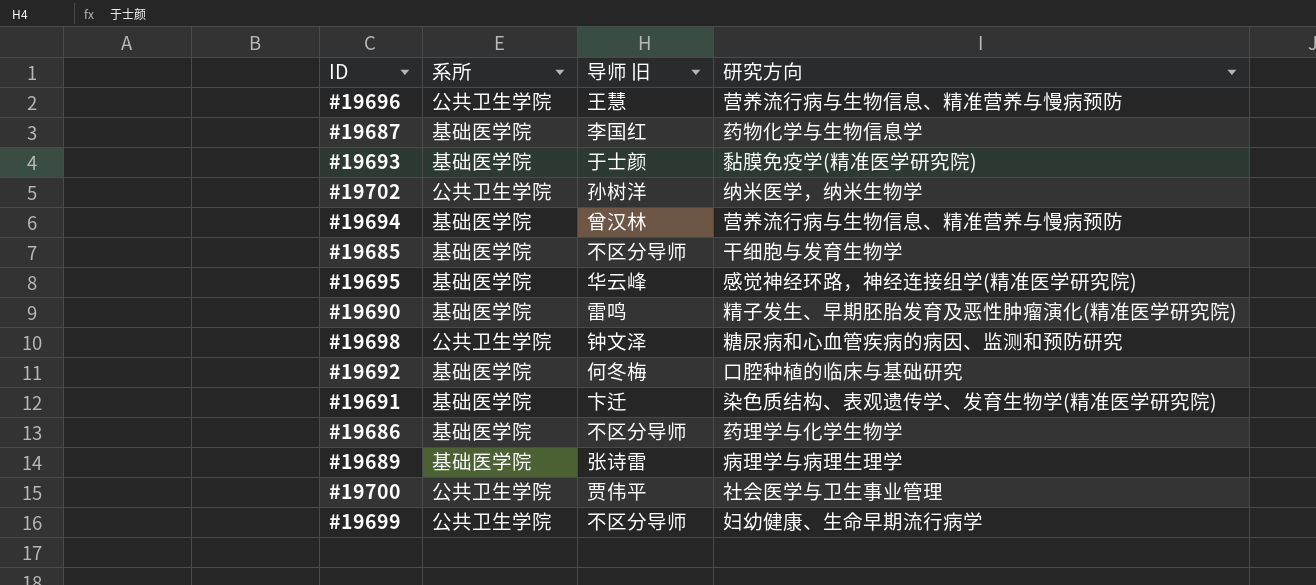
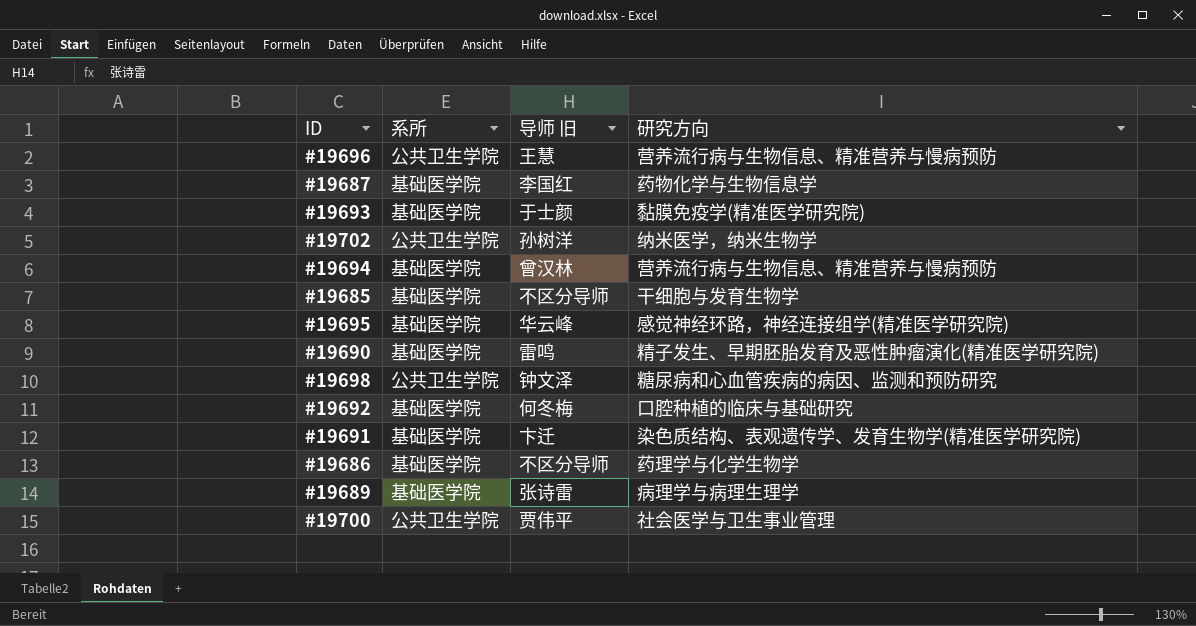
row #19699: 公共卫生学院 | 不区分导师 | 妇幼健康、生命早期流行病学 -> none

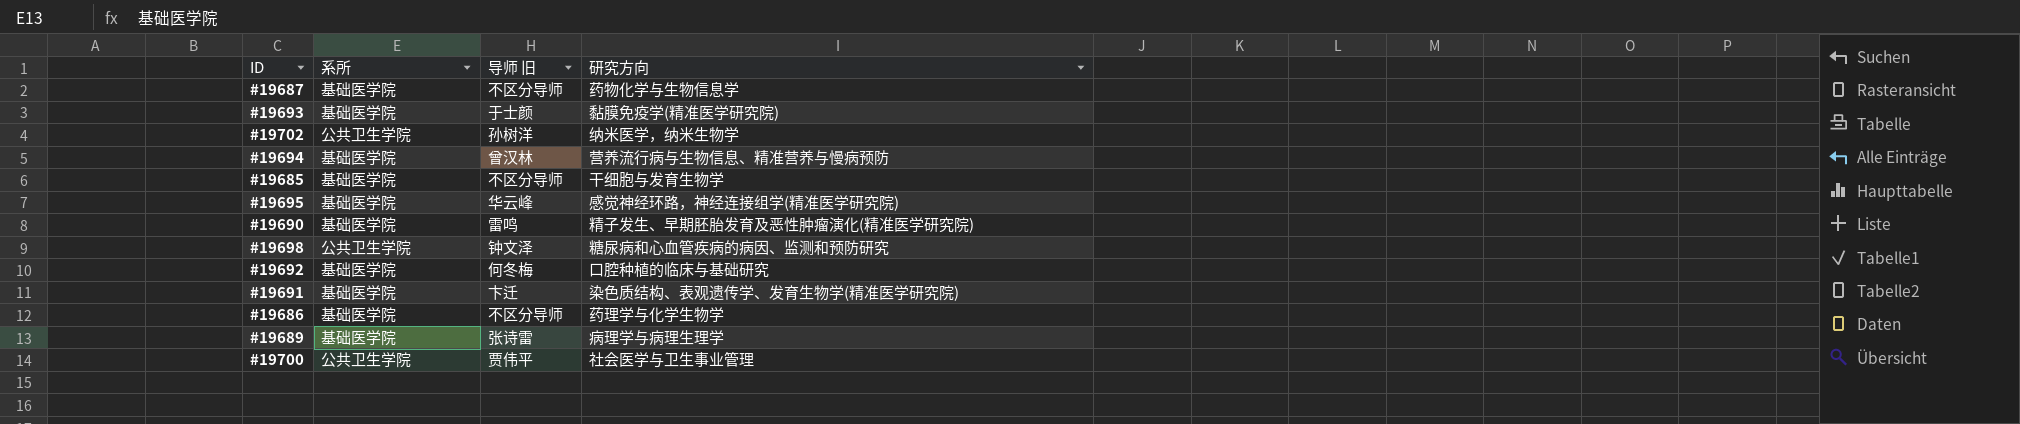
row #19696: 公共卫生学院 | 王慧 | 营养流行病与生物信息、精准营养与慢病预防 -> none
#19687 | 导师 旧: 李国红 -> 不区分导师

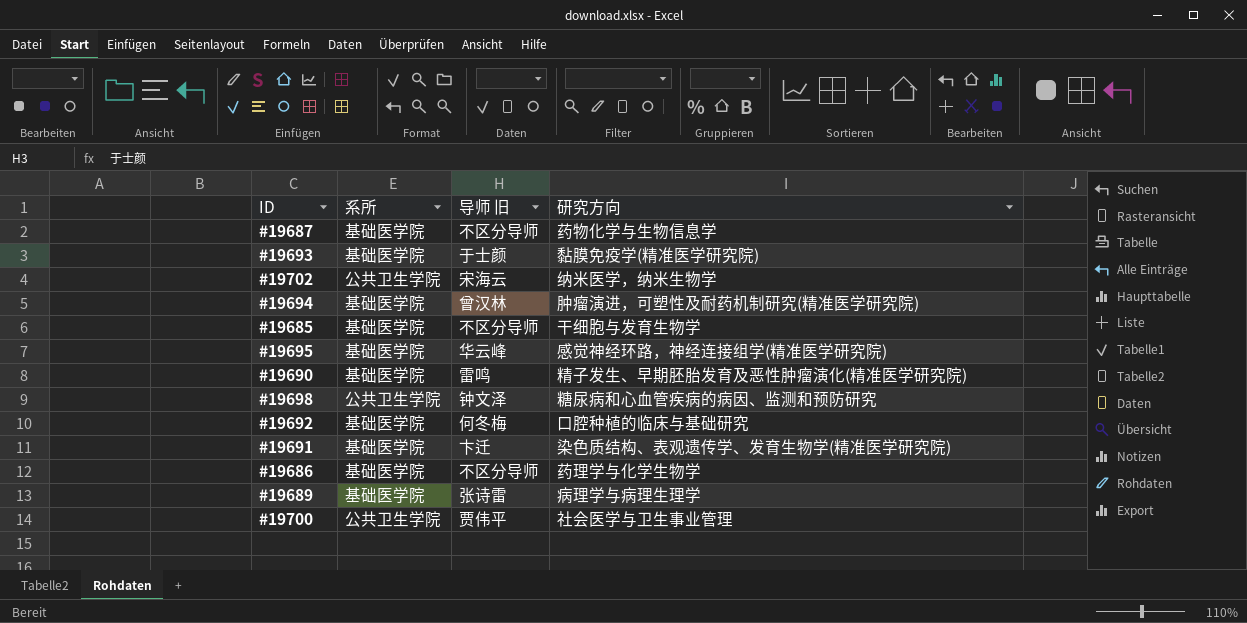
#19702 | 导师 旧: 孙树洋 -> 宋海云
#19694 | 研究方向: 营养流行病与生物信息、精准营养与慢病预防 -> 肿瘤演进，可塑性及耐药机制研究(精准医学研究院)

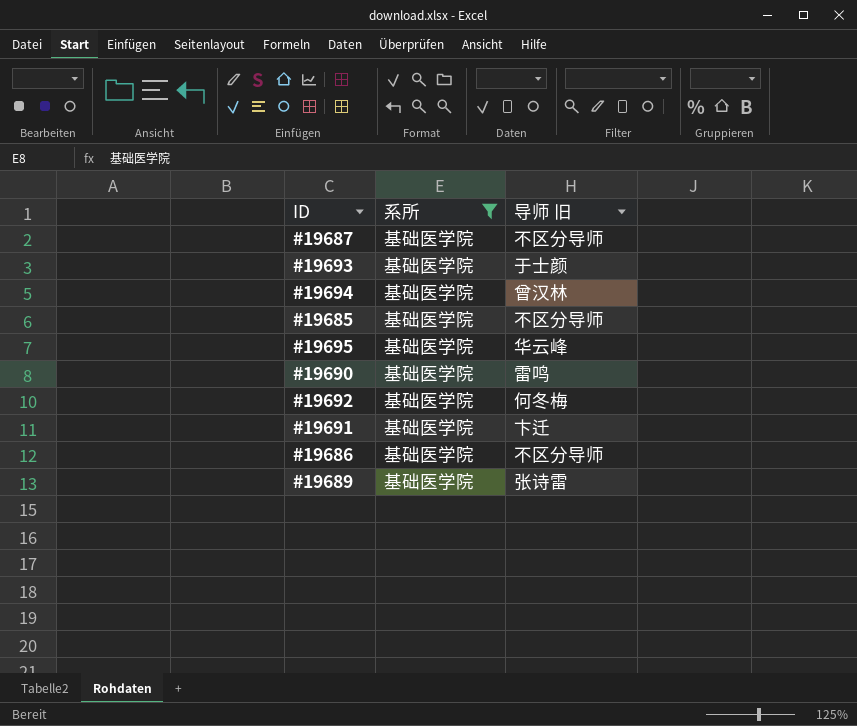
filter: none -> 系所 = 基础医学院
column 研究方向 | position: 4 -> none

